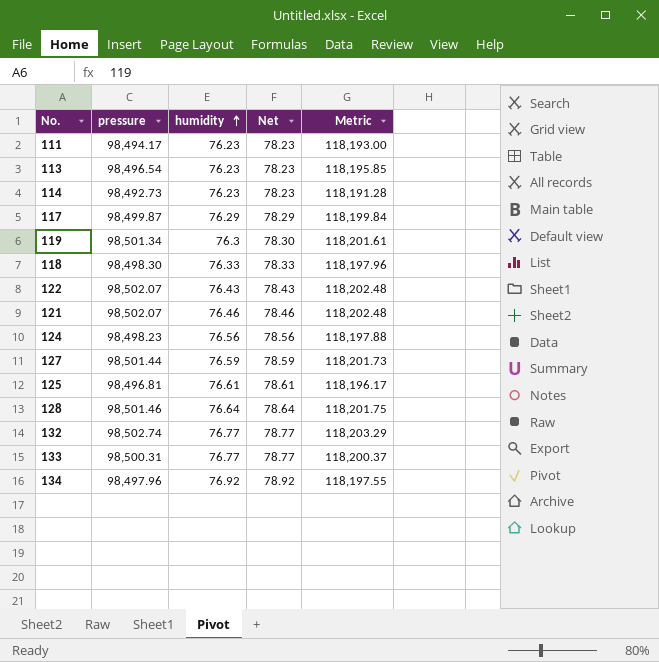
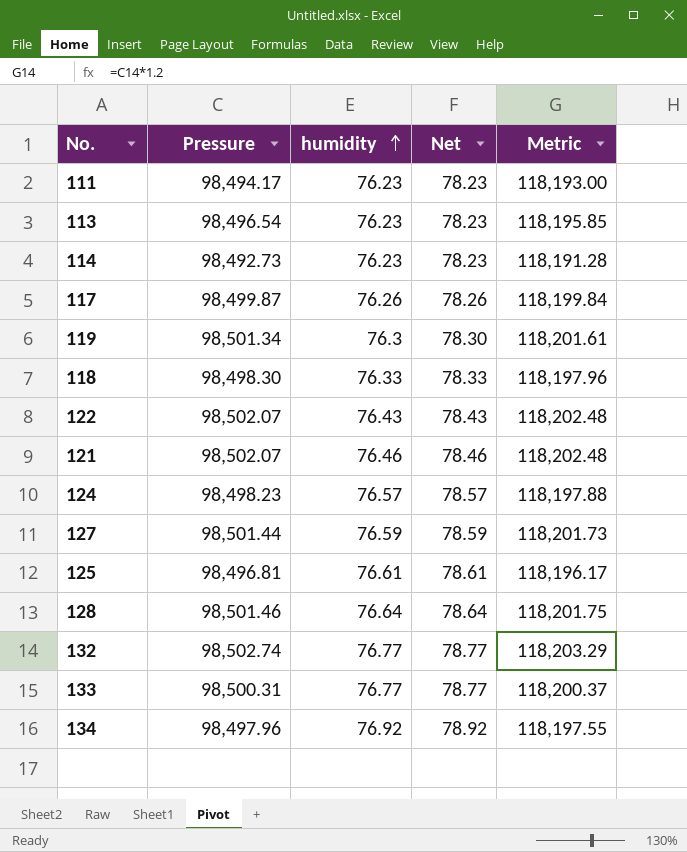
column name: pressure -> Pressure
117 | humidity: 76.29 -> 76.26
117 | Net: 78.29 -> 78.26
124 | humidity: 76.56 -> 76.57
124 | Net: 78.56 -> 78.57

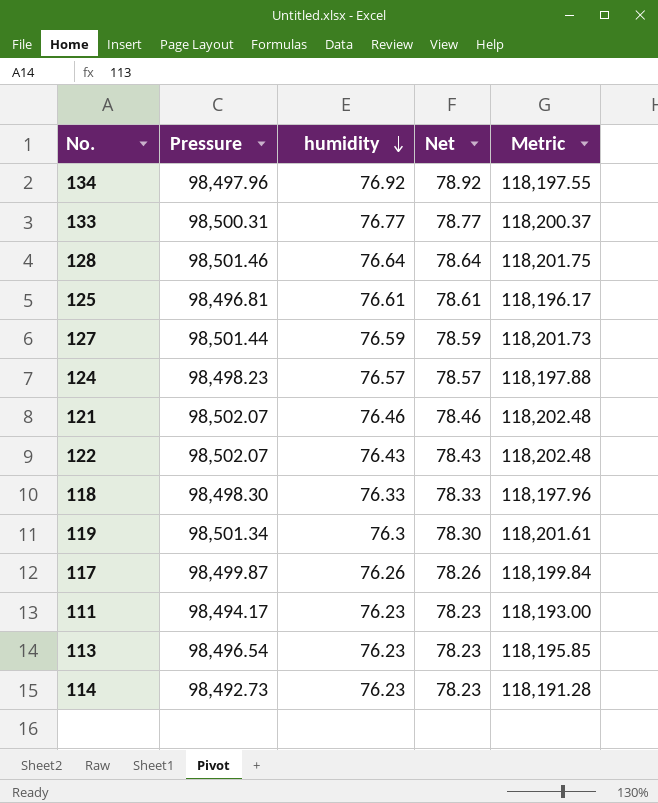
row order: humidity ascending -> humidity descending
row 132: 98,502.74 | 76.77 | 78.77 | 118,203.29 -> none

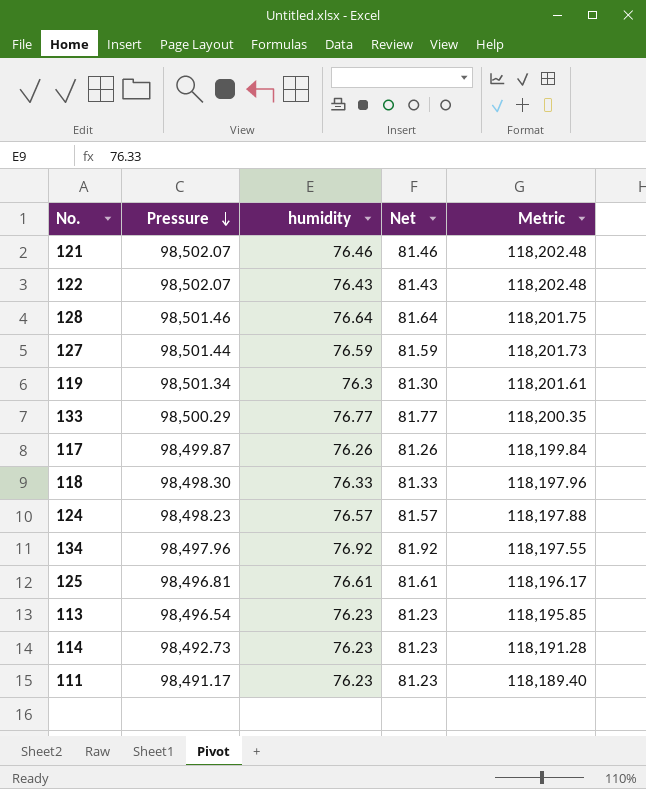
row order: humidity descending -> Pressure descending
column Net | formula: [humidity] + 2 -> [humidity] + 5
133 | Pressure: 98,500.31 -> 98,500.29
133 | Metric: 118,200.37 -> 118,200.35
111 | Pressure: 98,494.17 -> 98,491.17
111 | Metric: 118,193.00 -> 118,189.40

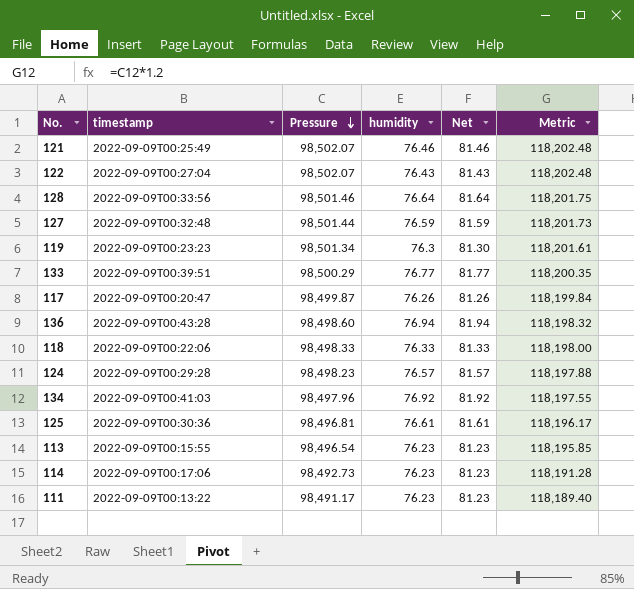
column timestamp | position: none -> 2
row 136: none -> 2022-09-09T00:43:28 | 98,498.60 | 76.94 | 81.94 | 118,198.32
118 | Pressure: 98,498.30 -> 98,498.33
118 | Metric: 118,197.96 -> 118,198.00

